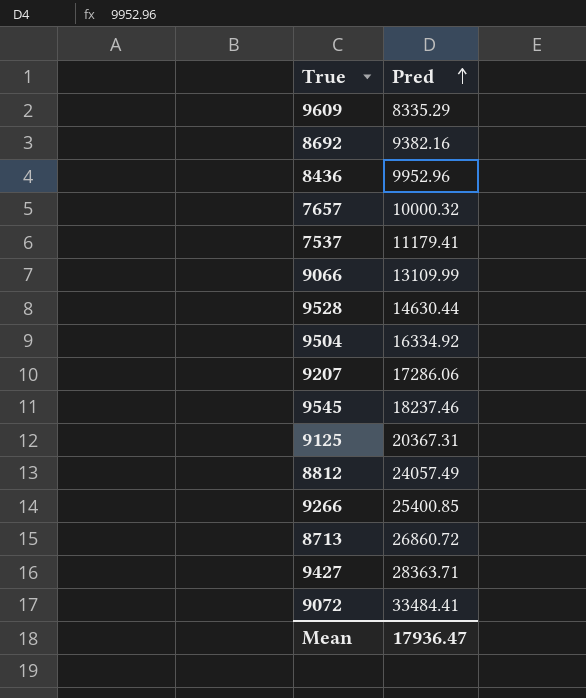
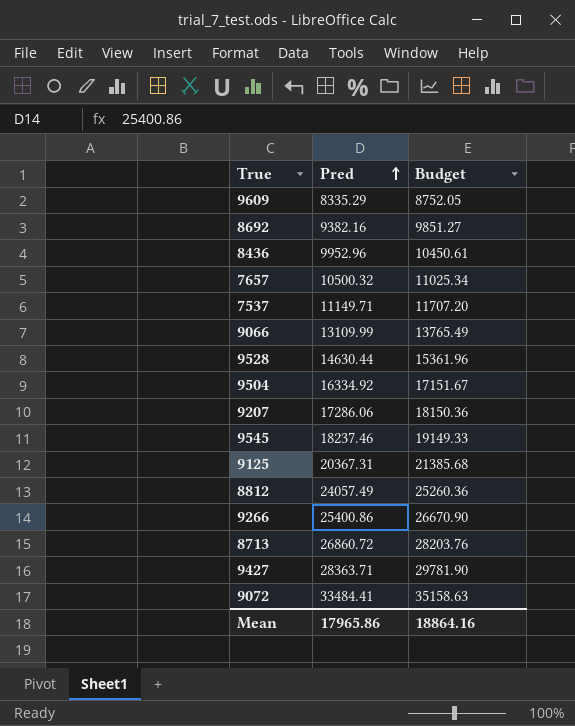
column Budget | formula: none -> [Pred] * 1.05
7657 | Pred: 10000.32 -> 10500.32
7537 | Pred: 11179.41 -> 11149.71
9266 | Pred: 25400.85 -> 25400.86
Mean | Pred: 17936.47 -> 17965.86

